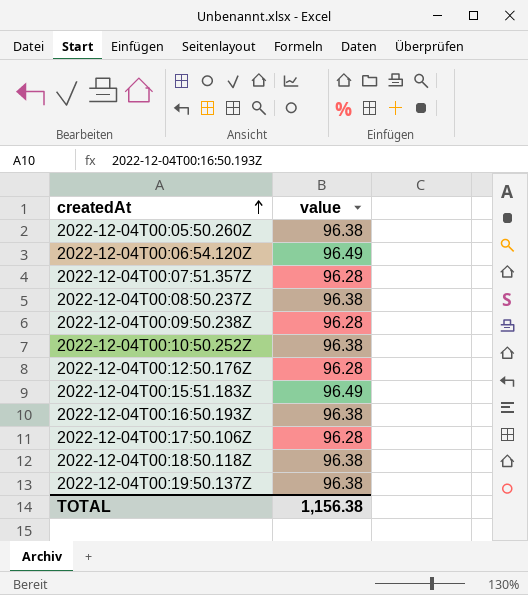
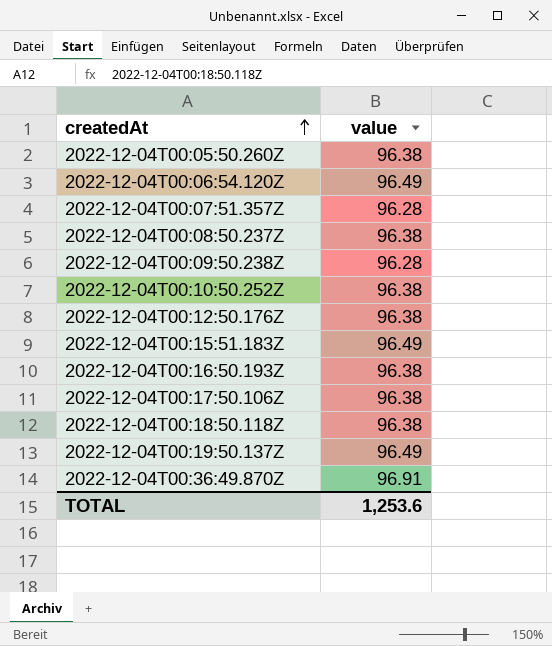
2022-12-04T00:12:50.176Z | value: 96.28 -> 96.38
2022-12-04T00:17:50.106Z | value: 96.28 -> 96.38
2022-12-04T00:19:50.137Z | value: 96.38 -> 96.49
row 2022-12-04T00:36:49.870Z: none -> 96.91
TOTAL | value: 1,156.38 -> 1,253.6

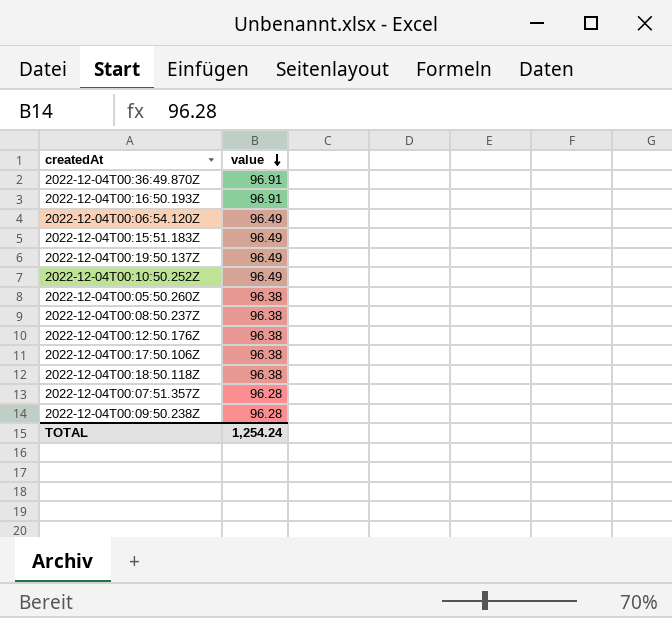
row order: createdAt ascending -> value descending
2022-12-04T00:16:50.193Z | value: 96.38 -> 96.91
2022-12-04T00:10:50.252Z | value: 96.38 -> 96.49
TOTAL | value: 1,253.6 -> 1,254.24

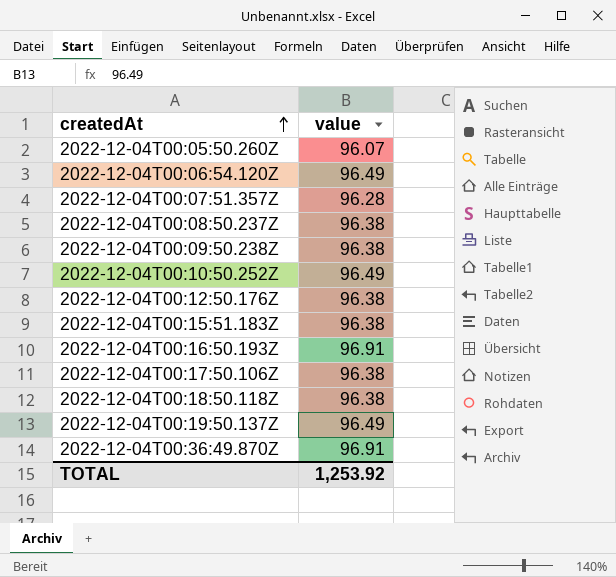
row order: value descending -> createdAt ascending
2022-12-04T00:05:50.260Z | value: 96.38 -> 96.07
2022-12-04T00:09:50.238Z | value: 96.28 -> 96.38
2022-12-04T00:15:51.183Z | value: 96.49 -> 96.38
TOTAL | value: 1,254.24 -> 1,253.92

